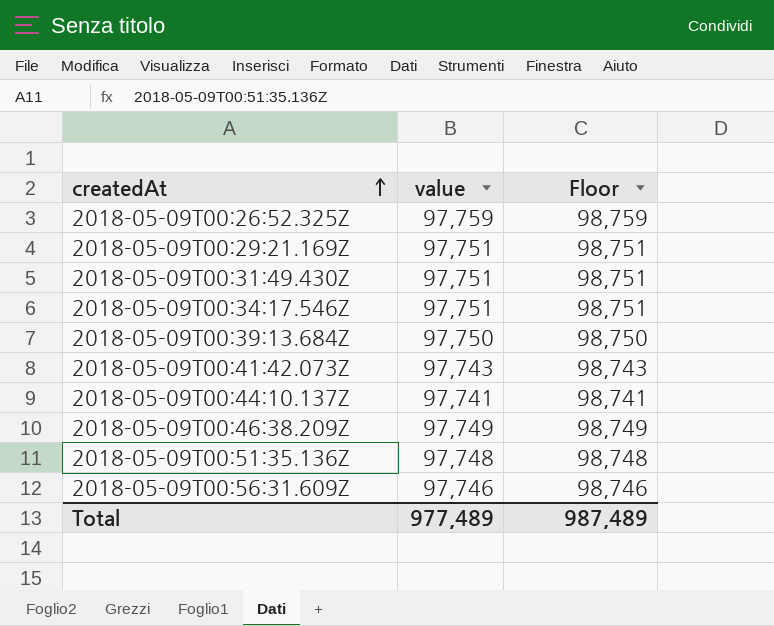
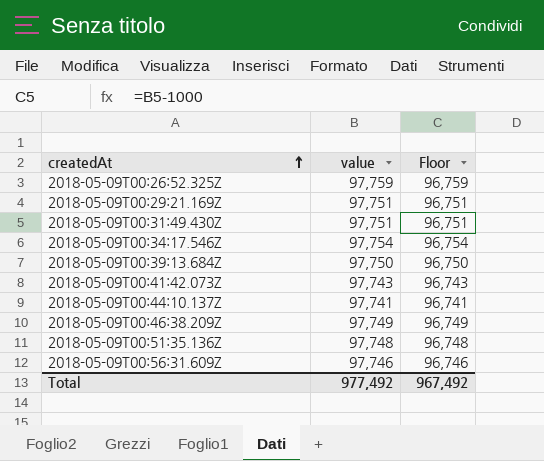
column Floor | formula: [value] + 1000 -> [value] - 1000
2018-05-09T00:34:17.546Z | value: 97,751 -> 97,754
Total | value: 977,489 -> 977,492
Total | Floor: 987,489 -> 967,492

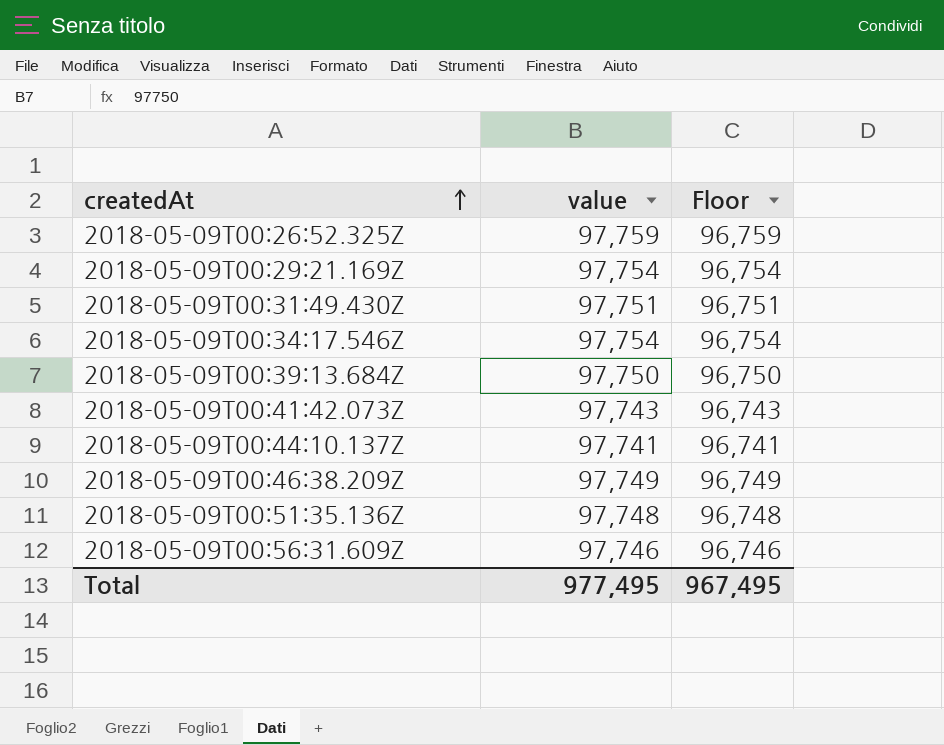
2018-05-09T00:29:21.169Z | value: 97,751 -> 97,754
2018-05-09T00:29:21.169Z | Floor: 96,751 -> 96,754
Total | value: 977,492 -> 977,495
Total | Floor: 967,492 -> 967,495

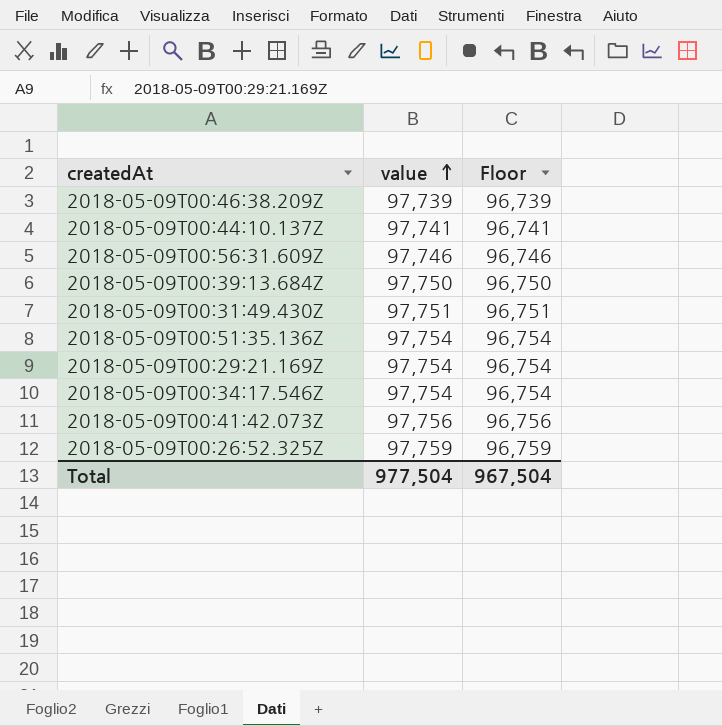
row order: createdAt ascending -> value ascending
2018-05-09T00:46:38.209Z | value: 97,749 -> 97,739
2018-05-09T00:46:38.209Z | Floor: 96,749 -> 96,739
2018-05-09T00:51:35.136Z | value: 97,748 -> 97,754
2018-05-09T00:51:35.136Z | Floor: 96,748 -> 96,754
2018-05-09T00:41:42.073Z | value: 97,743 -> 97,756
2018-05-09T00:41:42.073Z | Floor: 96,743 -> 96,756
Total | value: 977,495 -> 977,504
Total | Floor: 967,495 -> 967,504

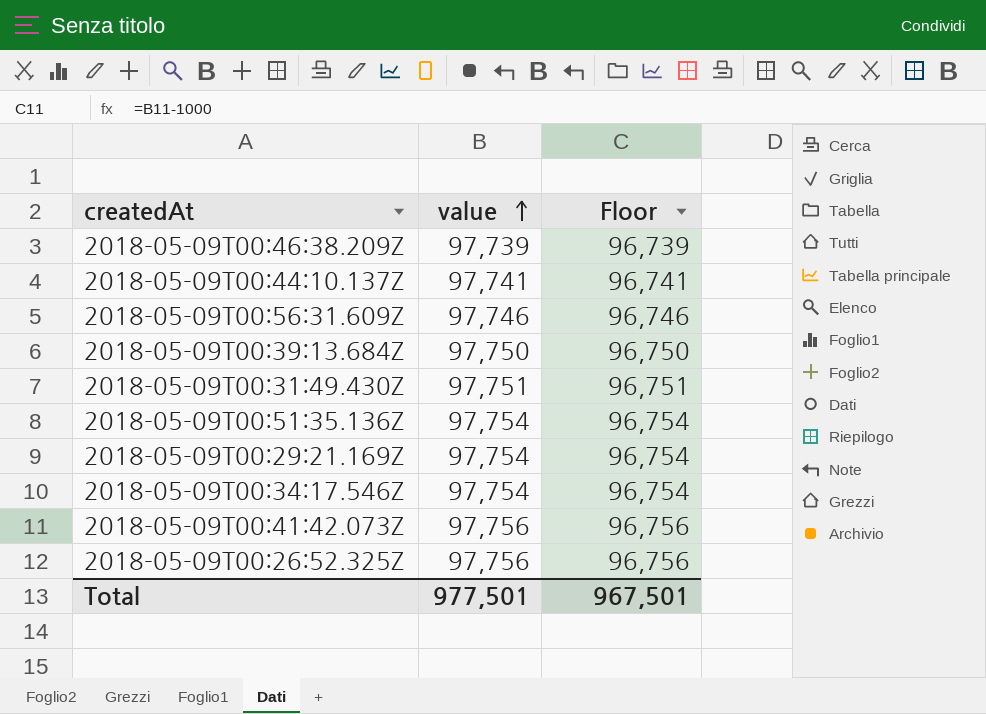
2018-05-09T00:26:52.325Z | value: 97,759 -> 97,756
2018-05-09T00:26:52.325Z | Floor: 96,759 -> 96,756
Total | value: 977,504 -> 977,501
Total | Floor: 967,504 -> 967,501

